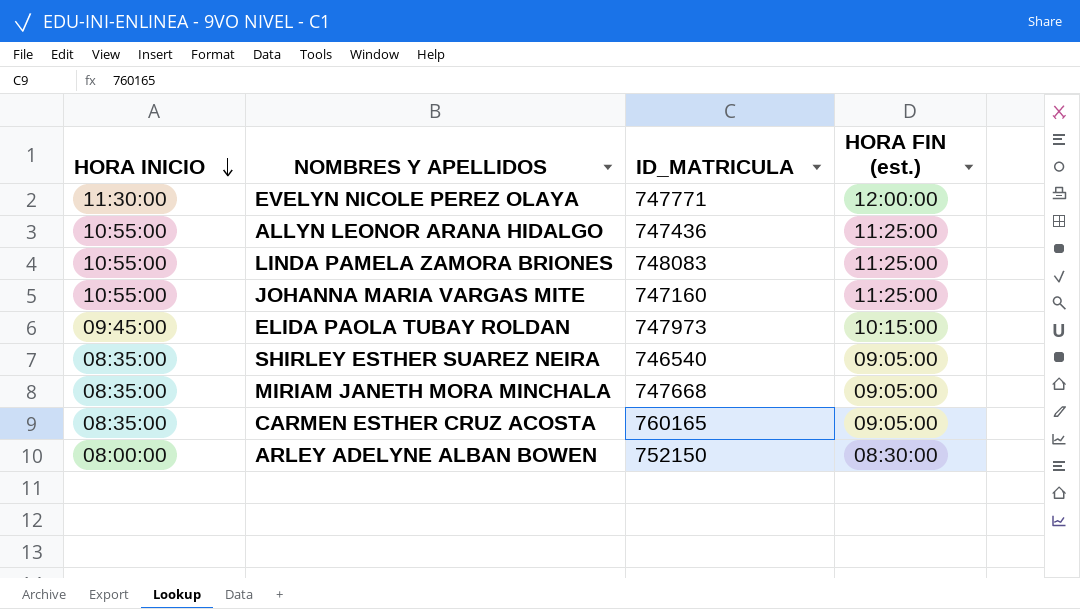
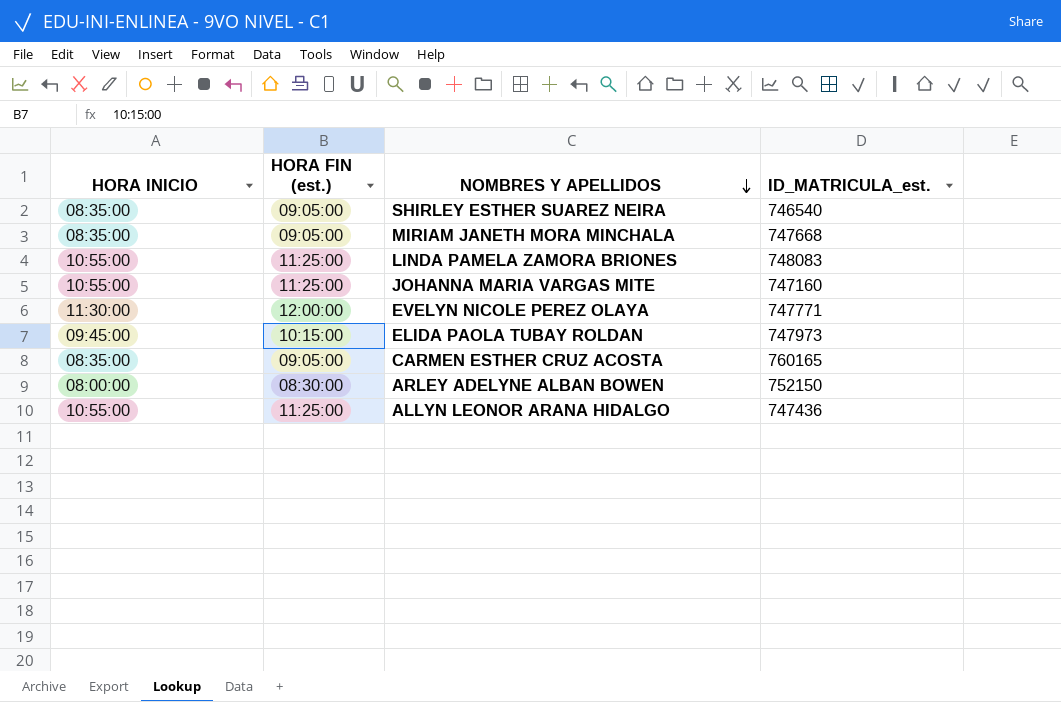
row order: HORA INICIO descending -> NOMBRES Y APELLIDOS descending
column HORA FIN (est.) | position: 4 -> 2
column name: ID_MATRICULA -> ID_MATRICULA_est.

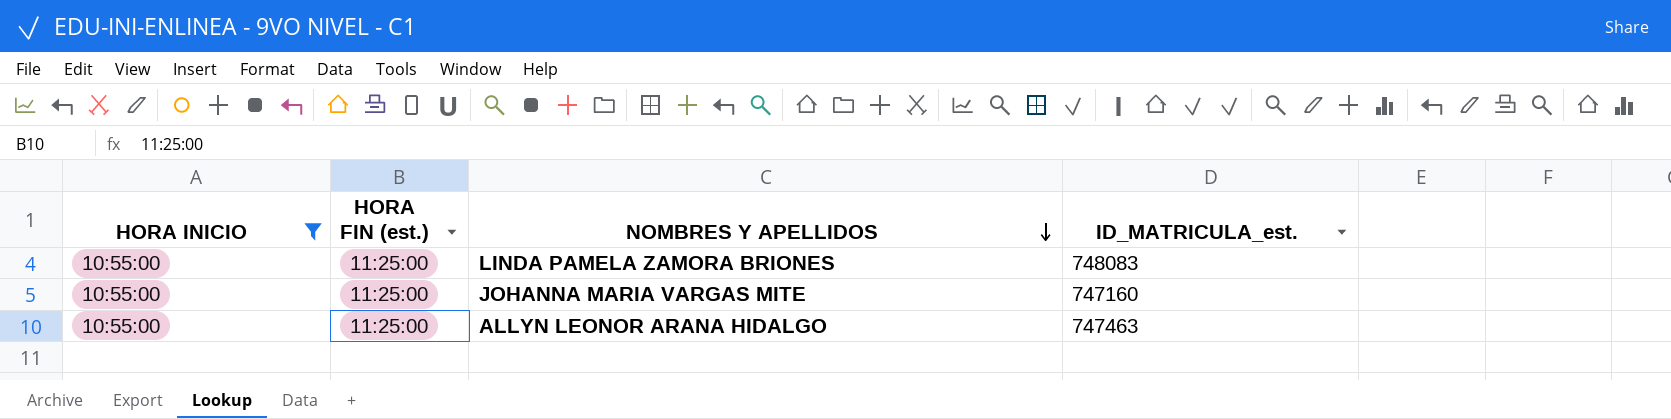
filter: none -> HORA INICIO = 10:55:00
ALLYN LEONOR ARANA HIDALGO | ID_MATRICULA_est.: 747436 -> 747463

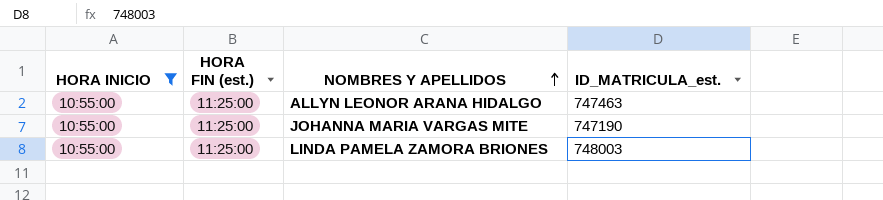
row order: NOMBRES Y APELLIDOS descending -> NOMBRES Y APELLIDOS ascending
JOHANNA MARIA VARGAS MITE | ID_MATRICULA_est.: 747160 -> 747190
LINDA PAMELA ZAMORA BRIONES | ID_MATRICULA_est.: 748083 -> 748003

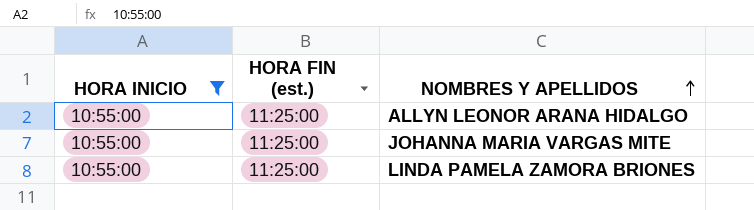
column ID_MATRICULA_est. | position: 4 -> none

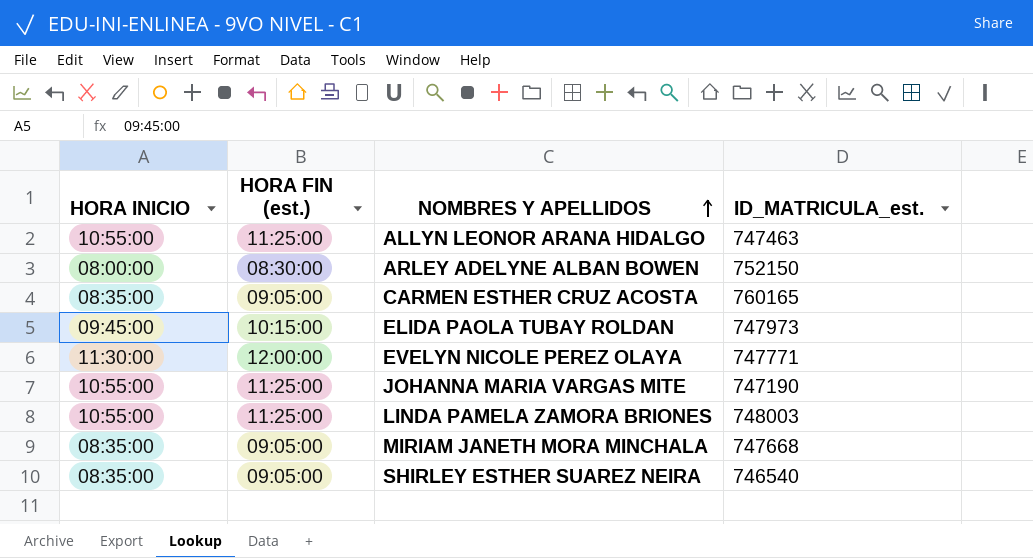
filter: HORA INICIO = 10:55:00 -> none
column ID_MATRICULA_est. | position: none -> 4

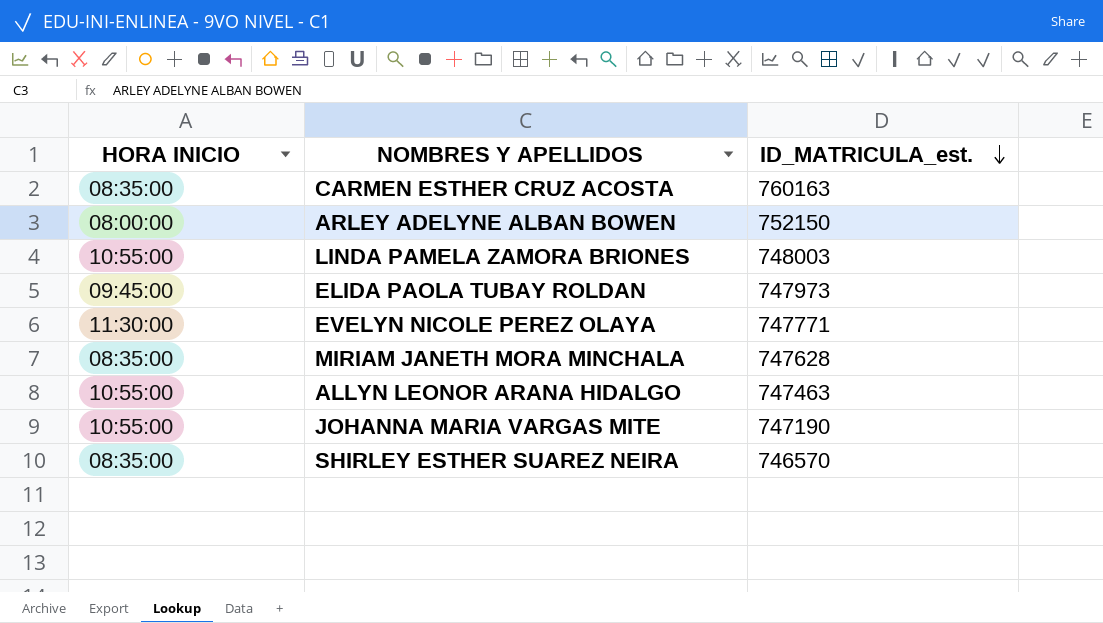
row order: NOMBRES Y APELLIDOS ascending -> ID_MATRICULA_est. descending
column HORA FIN (est.) | position: 2 -> none
CARMEN ESTHER CRUZ ACOSTA | ID_MATRICULA_est.: 760165 -> 760163
MIRIAM JANETH MORA MINCHALA | ID_MATRICULA_est.: 747668 -> 747628
SHIRLEY ESTHER SUAREZ NEIRA | ID_MATRICULA_est.: 746540 -> 746570

